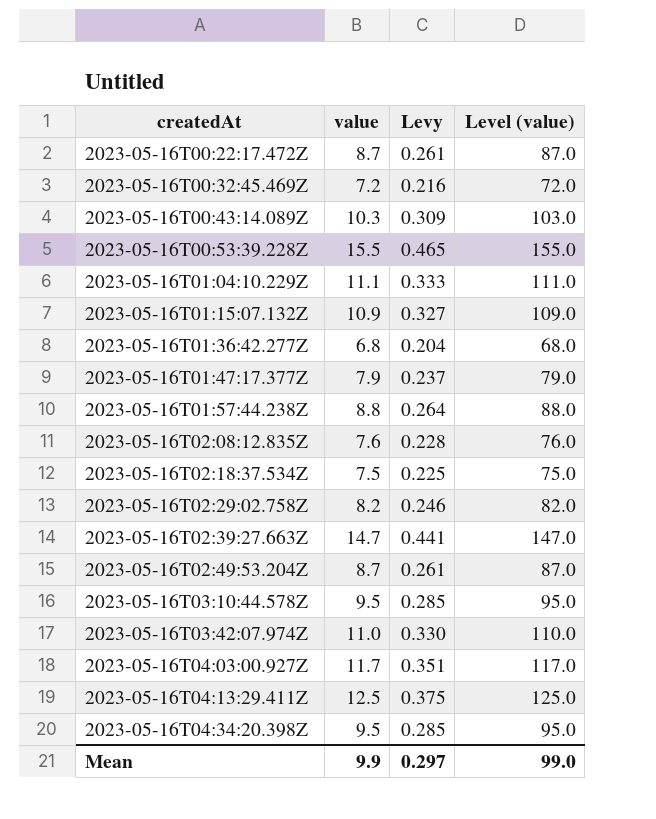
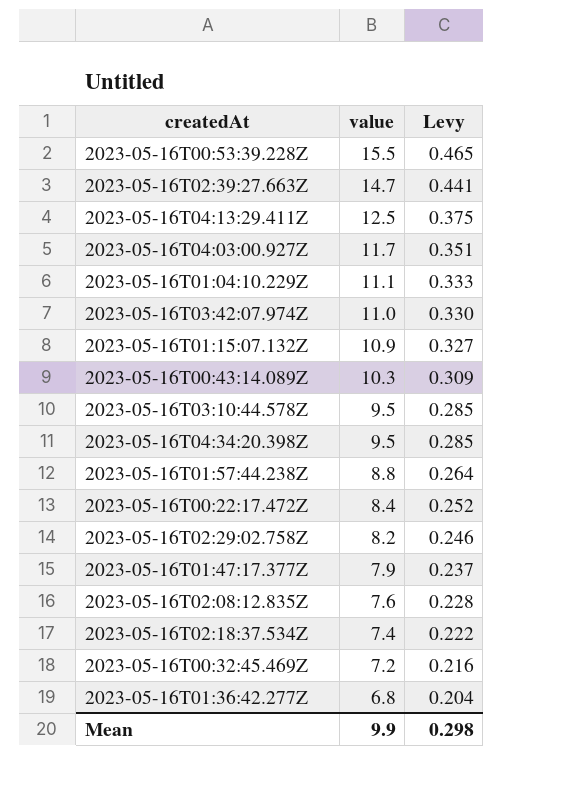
row order: createdAt ascending -> value descending
column Level (value) | formula: [value] * 10 -> none
row 2023-05-16T02:49:53.204Z: 8.7 | 0.261 | 87.0 -> none
2023-05-16T00:22:17.472Z | value: 8.7 -> 8.4
2023-05-16T00:22:17.472Z | Levy: 0.261 -> 0.252
2023-05-16T02:18:37.534Z | value: 7.5 -> 7.4
2023-05-16T02:18:37.534Z | Levy: 0.225 -> 0.222
Mean | Levy: 0.297 -> 0.298

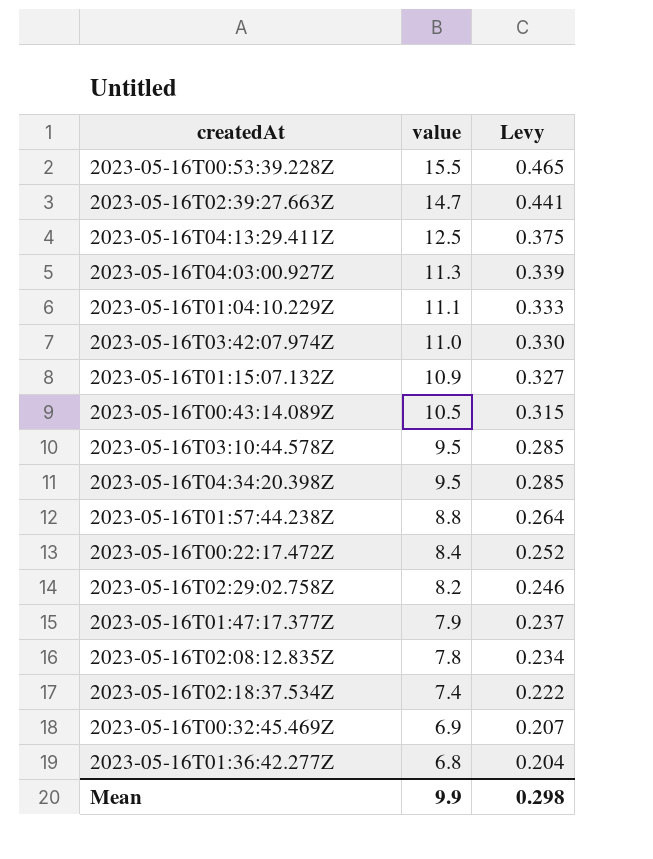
2023-05-16T04:03:00.927Z | value: 11.7 -> 11.3
2023-05-16T04:03:00.927Z | Levy: 0.351 -> 0.339
2023-05-16T00:43:14.089Z | value: 10.3 -> 10.5
2023-05-16T00:43:14.089Z | Levy: 0.309 -> 0.315
2023-05-16T02:08:12.835Z | value: 7.6 -> 7.8
2023-05-16T02:08:12.835Z | Levy: 0.228 -> 0.234
2023-05-16T00:32:45.469Z | value: 7.2 -> 6.9
2023-05-16T00:32:45.469Z | Levy: 0.216 -> 0.207

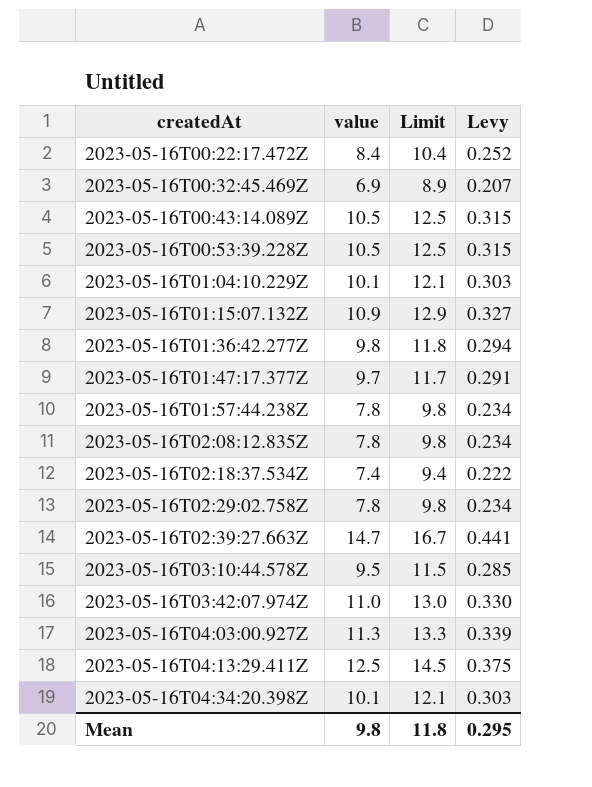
row order: value descending -> createdAt ascending
column Limit | formula: none -> [value] + 2
2023-05-16T00:53:39.228Z | value: 15.5 -> 10.5
2023-05-16T00:53:39.228Z | Levy: 0.465 -> 0.315
2023-05-16T01:04:10.229Z | value: 11.1 -> 10.1
2023-05-16T01:04:10.229Z | Levy: 0.333 -> 0.303
2023-05-16T01:36:42.277Z | value: 6.8 -> 9.8
2023-05-16T01:36:42.277Z | Levy: 0.204 -> 0.294
2023-05-16T01:47:17.377Z | value: 7.9 -> 9.7
2023-05-16T01:47:17.377Z | Levy: 0.237 -> 0.291
2023-05-16T01:57:44.238Z | value: 8.8 -> 7.8
2023-05-16T01:57:44.238Z | Levy: 0.264 -> 0.234
2023-05-16T02:29:02.758Z | value: 8.2 -> 7.8
2023-05-16T02:29:02.758Z | Levy: 0.246 -> 0.234
2023-05-16T04:34:20.398Z | value: 9.5 -> 10.1
2023-05-16T04:34:20.398Z | Levy: 0.285 -> 0.303
Mean | value: 9.9 -> 9.8
Mean | Levy: 0.298 -> 0.295

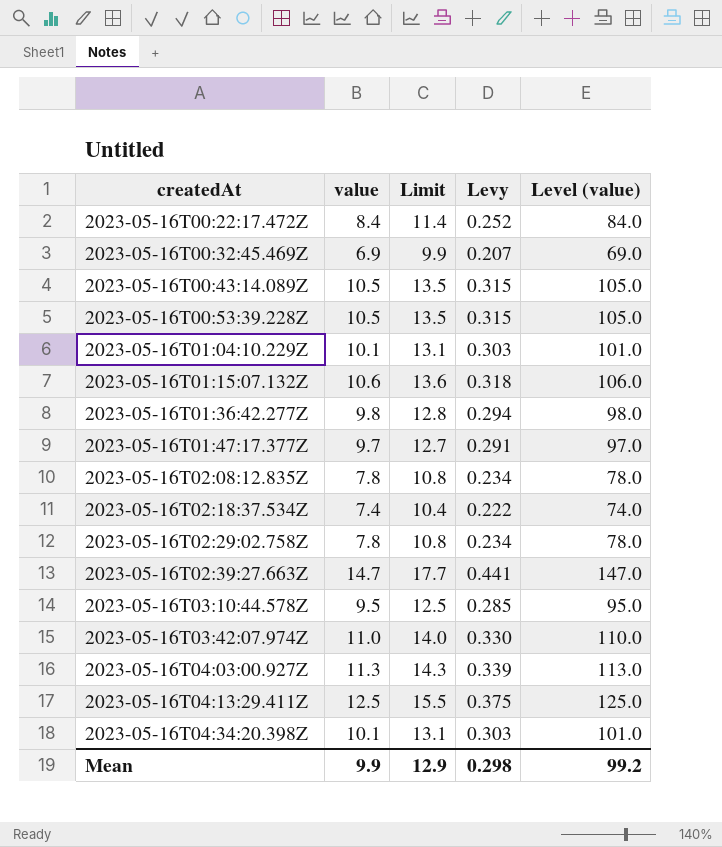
column Limit | formula: [value] + 2 -> [value] + 3
column Level (value) | formula: none -> [value] * 10
row 2023-05-16T01:57:44.238Z: 7.8 | 9.8 | 0.234 -> none
2023-05-16T01:15:07.132Z | value: 10.9 -> 10.6
2023-05-16T01:15:07.132Z | Levy: 0.327 -> 0.318
Mean | value: 9.8 -> 9.9
Mean | Limit: 11.8 -> 12.9
Mean | Levy: 0.295 -> 0.298

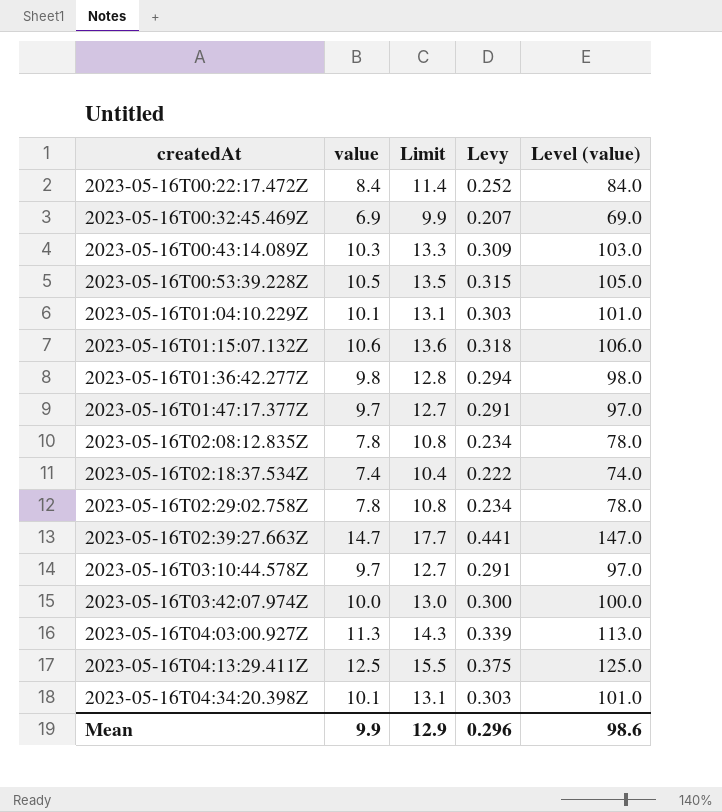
2023-05-16T00:43:14.089Z | value: 10.5 -> 10.3
2023-05-16T00:43:14.089Z | Limit: 13.5 -> 13.3
2023-05-16T00:43:14.089Z | Levy: 0.315 -> 0.309
2023-05-16T00:43:14.089Z | Level (value): 105.0 -> 103.0
2023-05-16T03:10:44.578Z | value: 9.5 -> 9.7
2023-05-16T03:10:44.578Z | Limit: 12.5 -> 12.7
2023-05-16T03:10:44.578Z | Levy: 0.285 -> 0.291
2023-05-16T03:10:44.578Z | Level (value): 95.0 -> 97.0
2023-05-16T03:42:07.974Z | value: 11.0 -> 10.0
2023-05-16T03:42:07.974Z | Limit: 14.0 -> 13.0
2023-05-16T03:42:07.974Z | Levy: 0.330 -> 0.300
2023-05-16T03:42:07.974Z | Level (value): 110.0 -> 100.0
Mean | Levy: 0.298 -> 0.296
Mean | Level (value): 99.2 -> 98.6

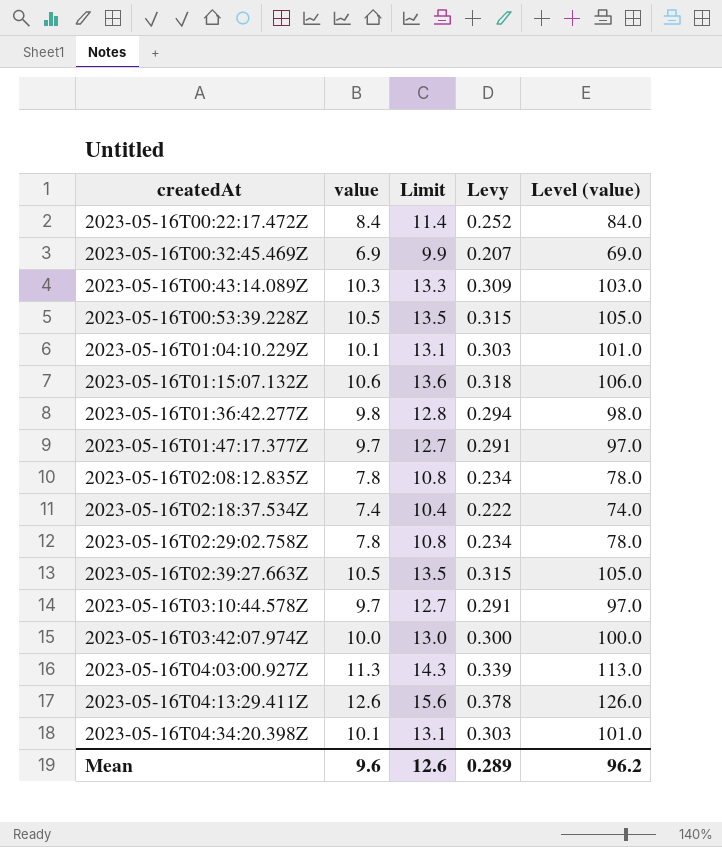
2023-05-16T02:39:27.663Z | value: 14.7 -> 10.5
2023-05-16T02:39:27.663Z | Limit: 17.7 -> 13.5
2023-05-16T02:39:27.663Z | Levy: 0.441 -> 0.315
2023-05-16T02:39:27.663Z | Level (value): 147.0 -> 105.0
2023-05-16T04:13:29.411Z | value: 12.5 -> 12.6
2023-05-16T04:13:29.411Z | Limit: 15.5 -> 15.6
2023-05-16T04:13:29.411Z | Levy: 0.375 -> 0.378
2023-05-16T04:13:29.411Z | Level (value): 125.0 -> 126.0
Mean | value: 9.9 -> 9.6
Mean | Limit: 12.9 -> 12.6
Mean | Levy: 0.296 -> 0.289
Mean | Level (value): 98.6 -> 96.2

